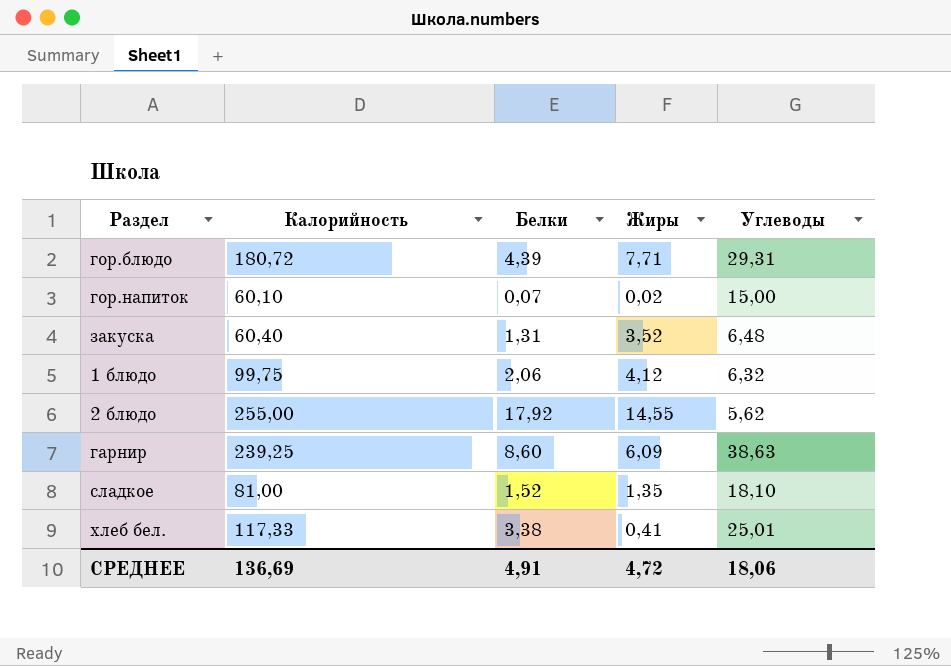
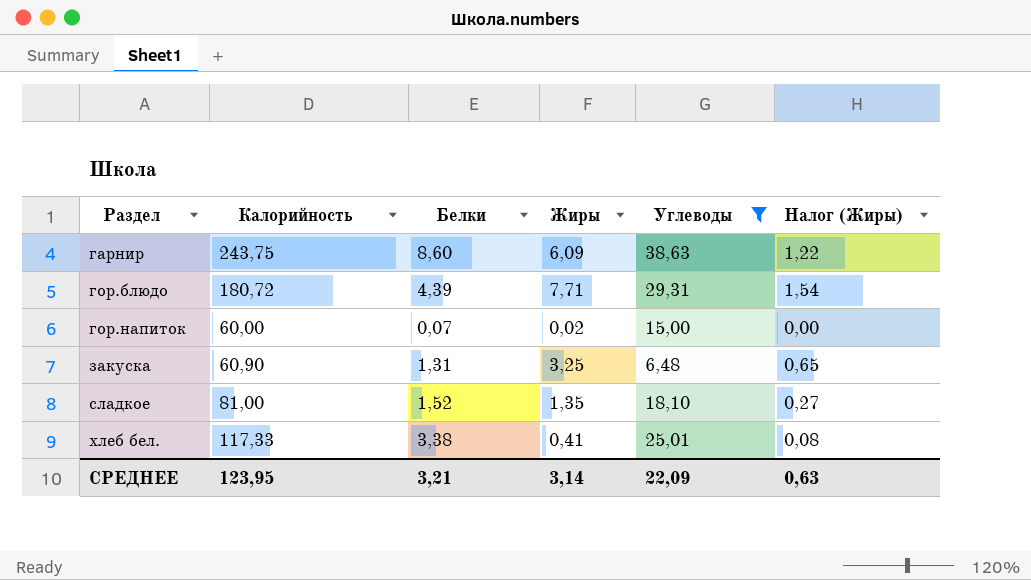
filter: none -> Углеводы >= 6,48
row order: none -> Раздел ascending
column Налог (Жиры) | formula: none -> [Жиры] * 0,2
гарнир | Калорийность: 239,25 -> 243,75
гор.напиток | Калорийность: 60,10 -> 60,00
закуска | Калорийность: 60,40 -> 60,90
закуска | Жиры: 3,52 -> 3,25
СРЕДНЕЕ | Калорийность: 136,69 -> 123,95
СРЕДНЕЕ | Белки: 4,91 -> 3,21
СРЕДНЕЕ | Жиры: 4,72 -> 3,14
СРЕДНЕЕ | Углеводы: 18,06 -> 22,09

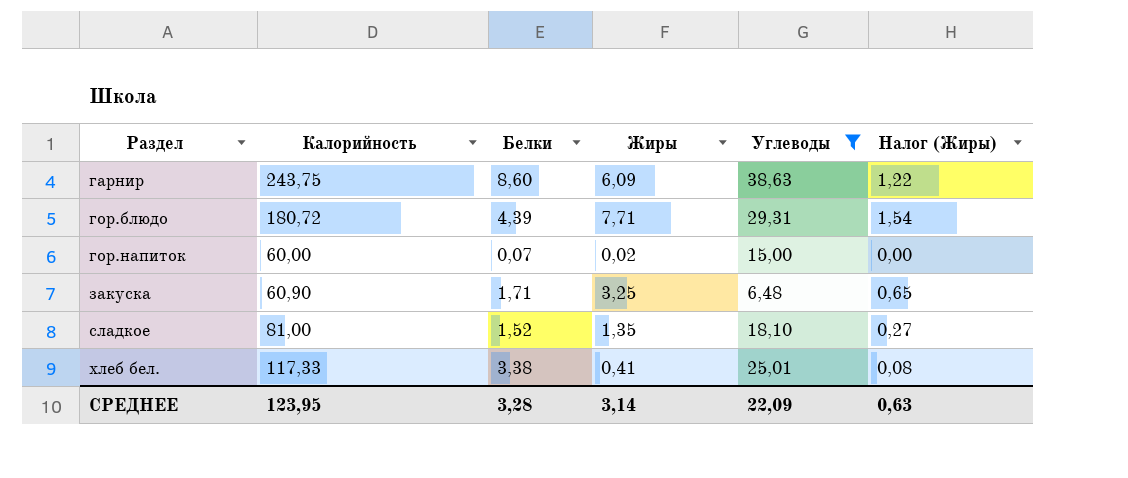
закуска | Белки: 1,31 -> 1,71
СРЕДНЕЕ | Белки: 3,21 -> 3,28

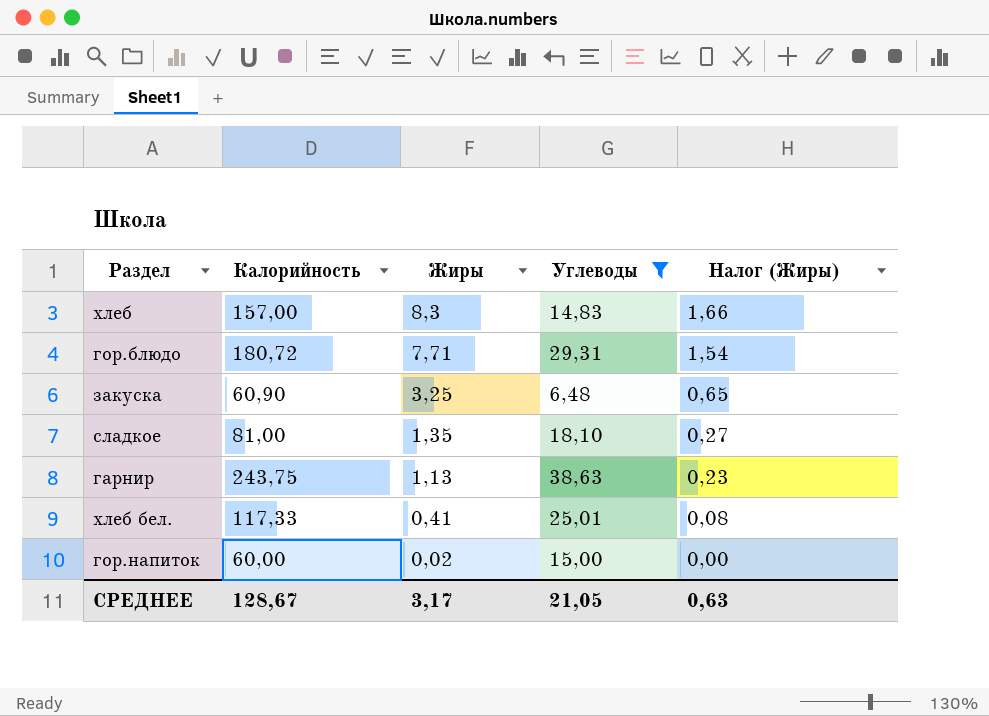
row order: Раздел ascending -> Жиры descending
column Белки | position: 3 -> none
row хлеб: none -> 157,00 | 8,3 | 14,83 | 1,66
гарнир | Жиры: 6,09 -> 1,13
гарнир | Налог (Жиры): 1,22 -> 0,23
СРЕДНЕЕ | Калорийность: 123,95 -> 128,67
СРЕДНЕЕ | Жиры: 3,14 -> 3,17
СРЕДНЕЕ | Углеводы: 22,09 -> 21,05

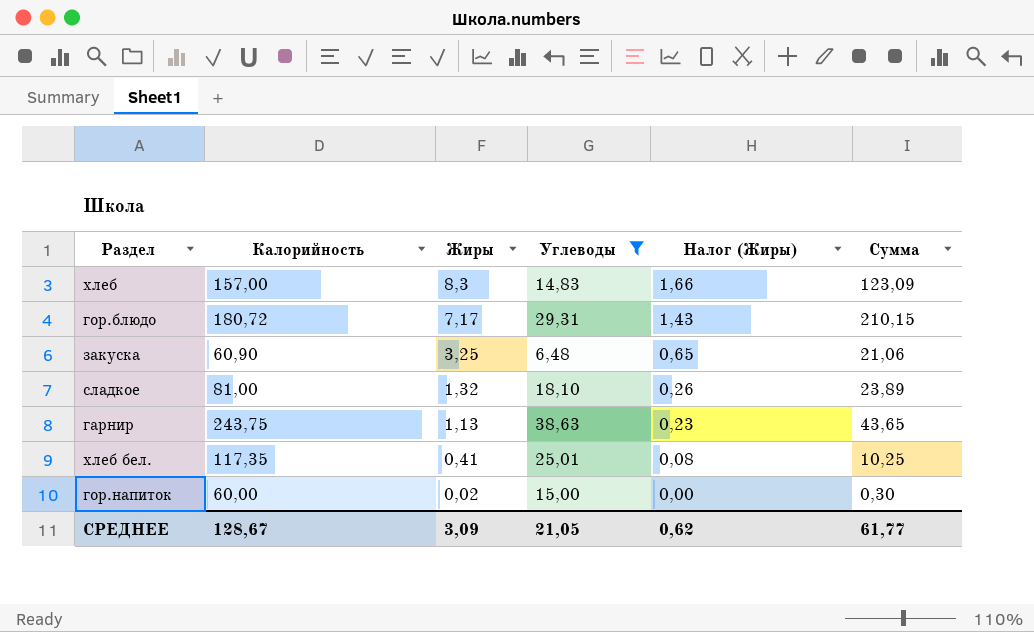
column Сумма | formula: none -> [Жиры] * [Углеводы]
гор.блюдо | Жиры: 7,71 -> 7,17
гор.блюдо | Налог (Жиры): 1,54 -> 1,43
сладкое | Жиры: 1,35 -> 1,32
сладкое | Налог (Жиры): 0,27 -> 0,26
хлеб бел. | Калорийность: 117,33 -> 117,35
СРЕДНЕЕ | Жиры: 3,17 -> 3,09
СРЕДНЕЕ | Налог (Жиры): 0,63 -> 0,62

